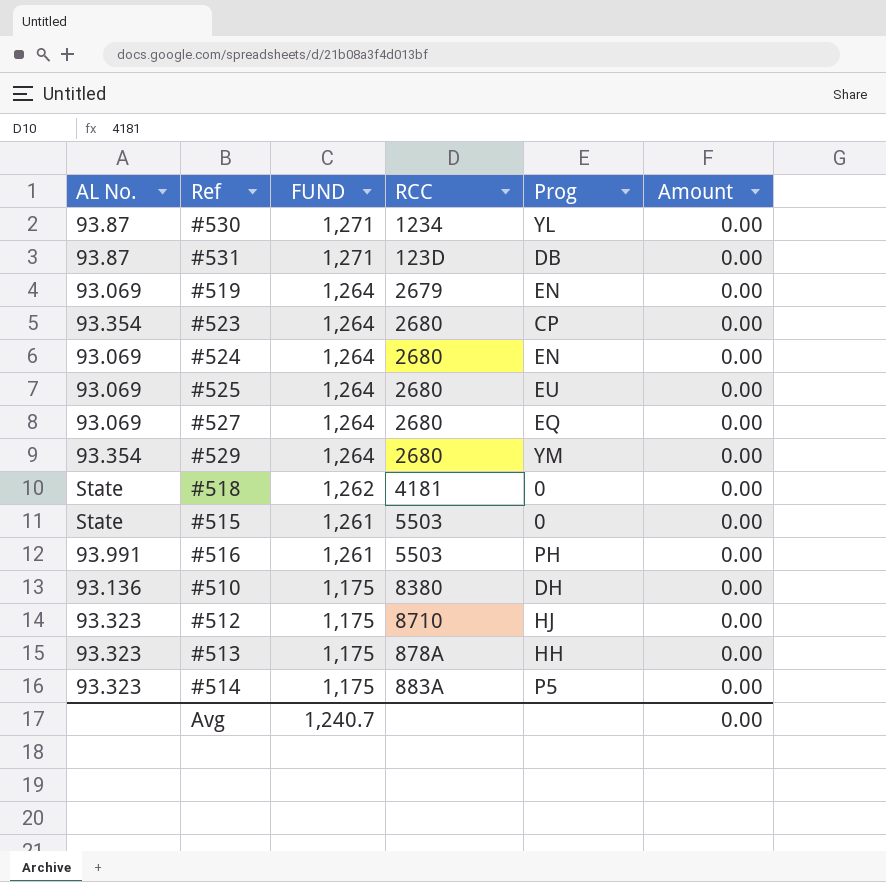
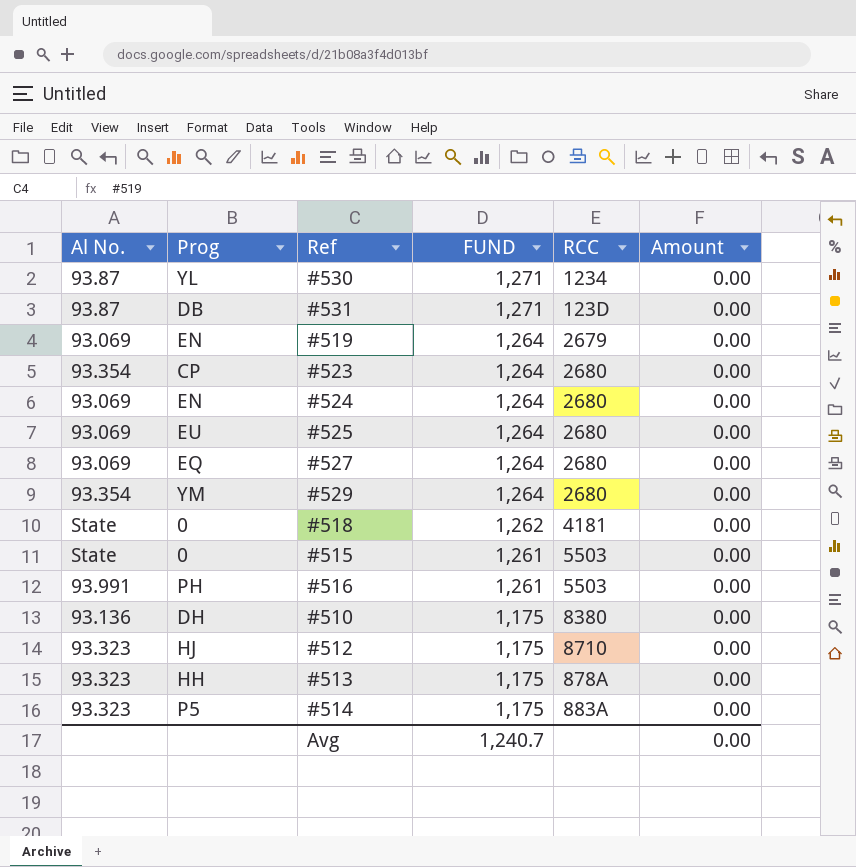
column name: AL No. -> Al No.
column Prog | position: 5 -> 2

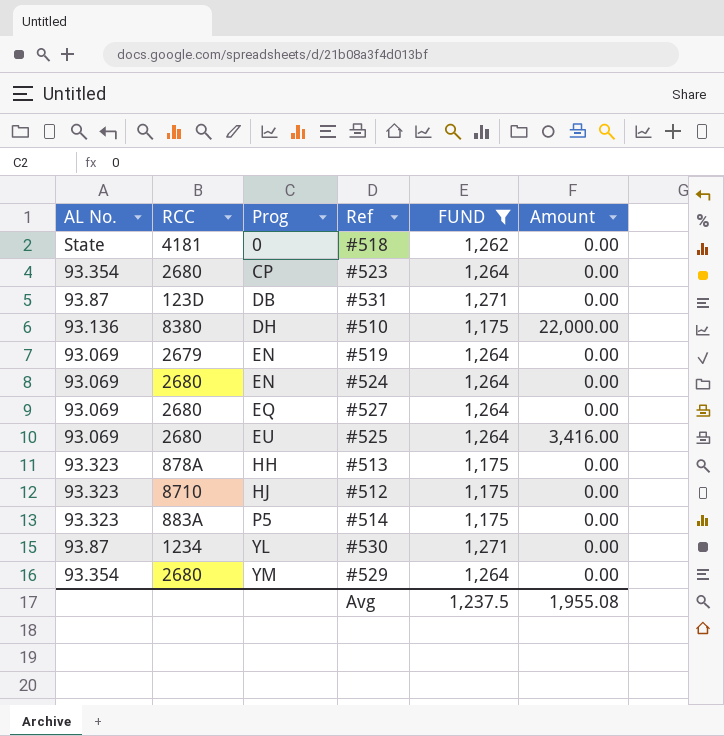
filter: none -> FUND != 1,261
row order: FUND descending -> Prog ascending
column name: Al No. -> AL No.
column RCC | position: 5 -> 2
#510 | Amount: 0.00 -> 22,000.00
#525 | Amount: 0.00 -> 3,416.00
Avg | FUND: 1,240.7 -> 1,237.5
Avg | Amount: 0.00 -> 1,955.08

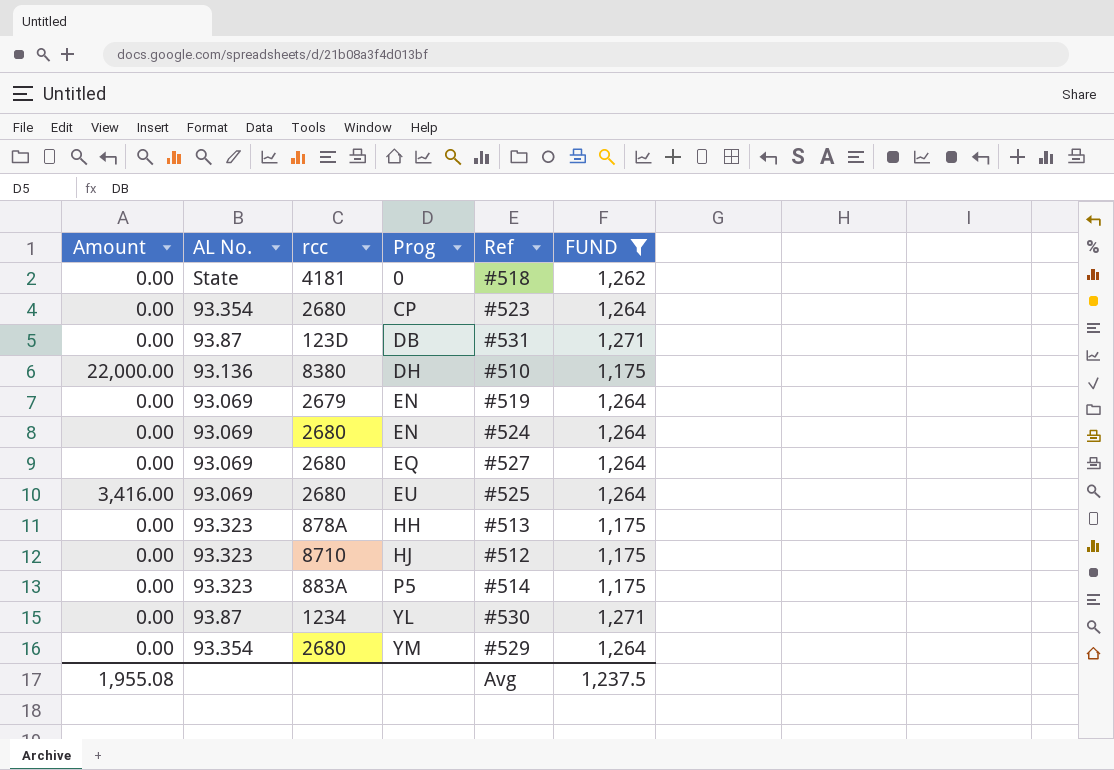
column Amount | position: 6 -> 1
column name: RCC -> rcc

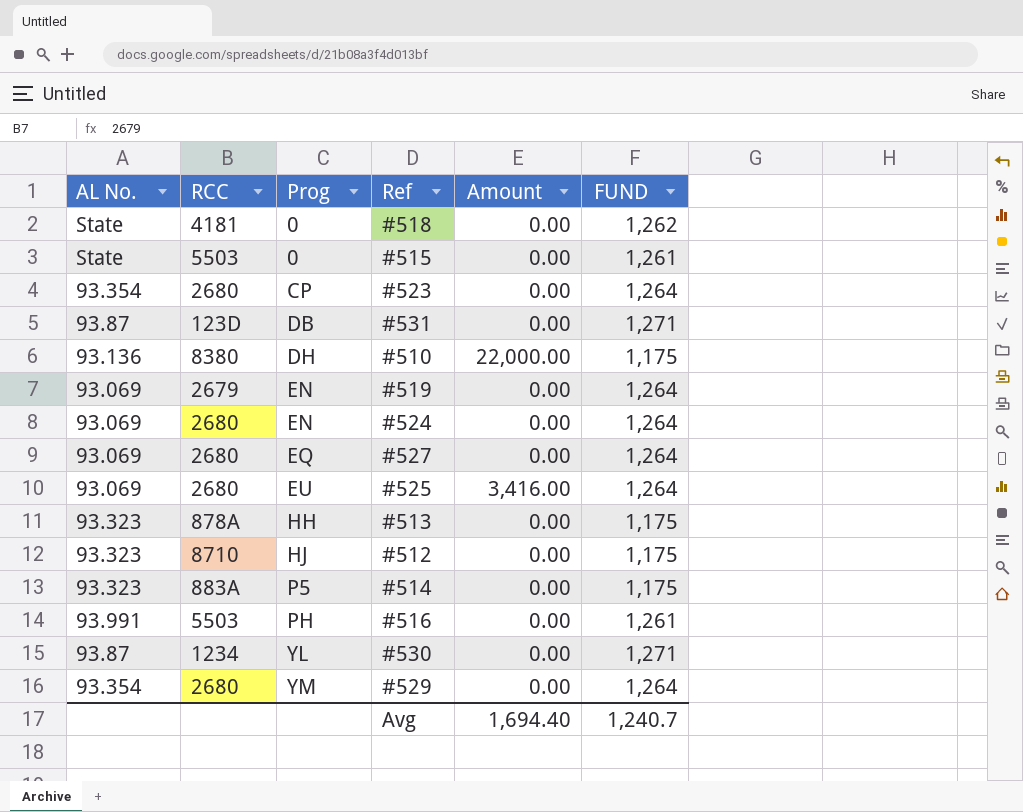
filter: FUND != 1,261 -> none
column name: rcc -> RCC
column Amount | position: 1 -> 5
Avg | Amount: 1,955.08 -> 1,694.40
Avg | FUND: 1,237.5 -> 1,240.7

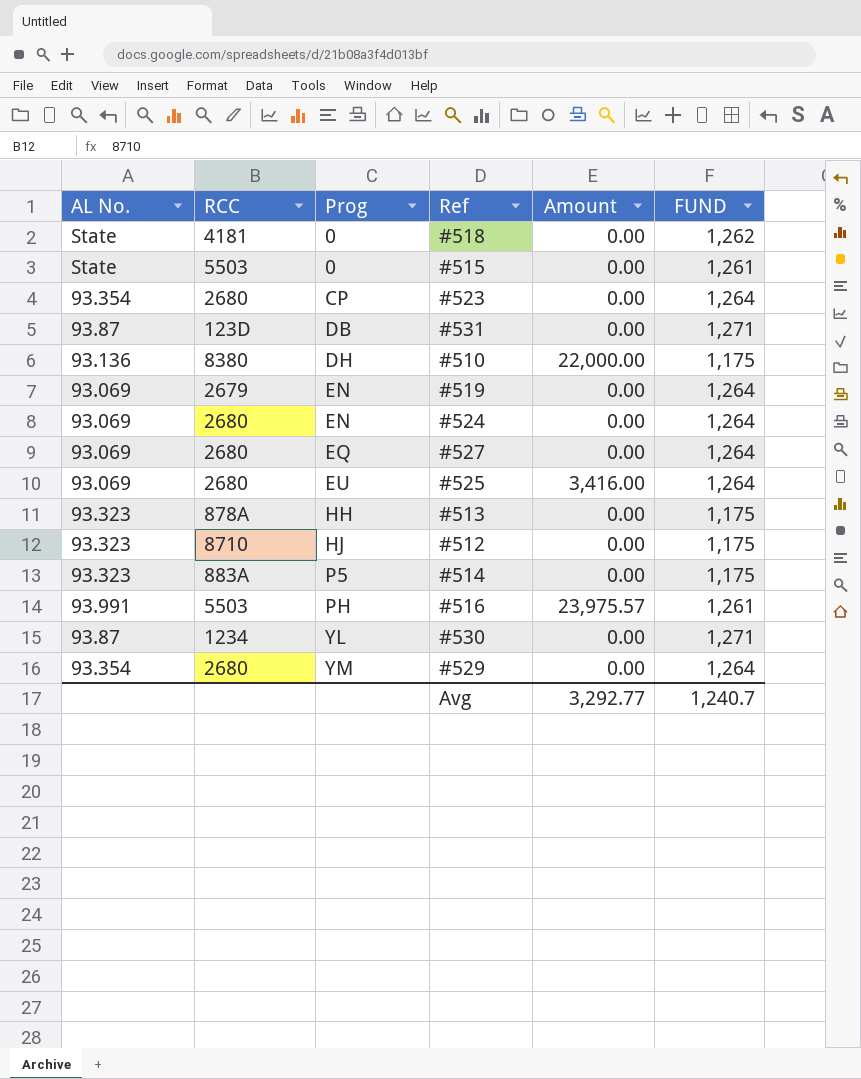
#516 | Amount: 0.00 -> 23,975.57
Avg | Amount: 1,694.40 -> 3,292.77

